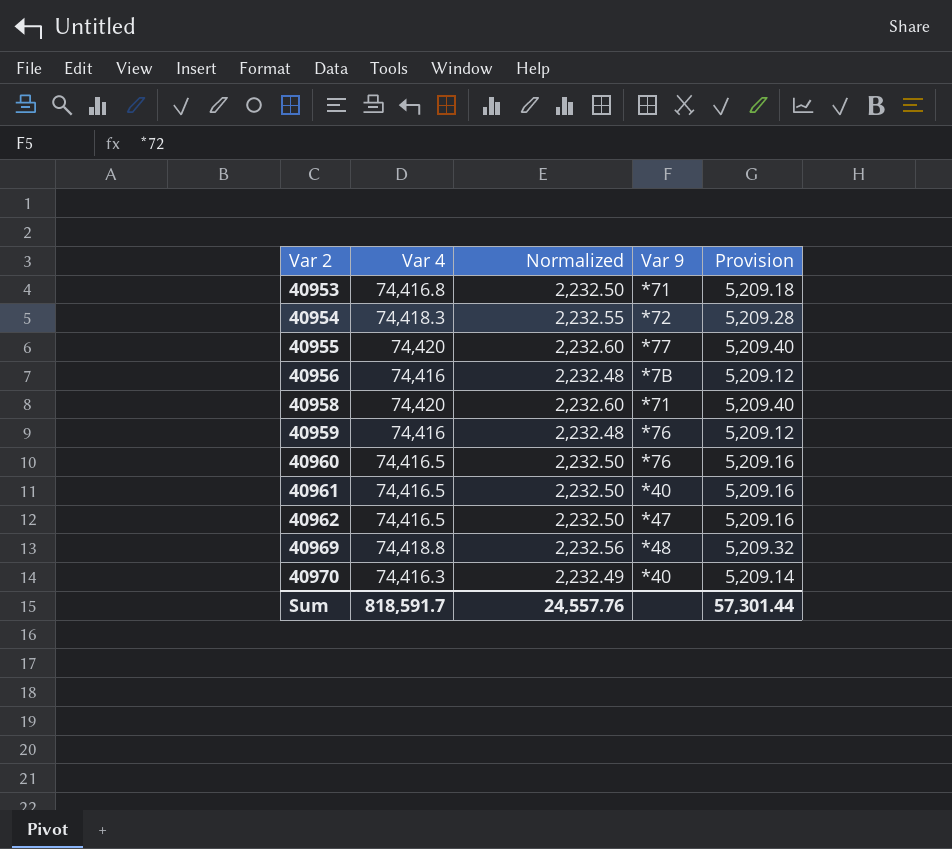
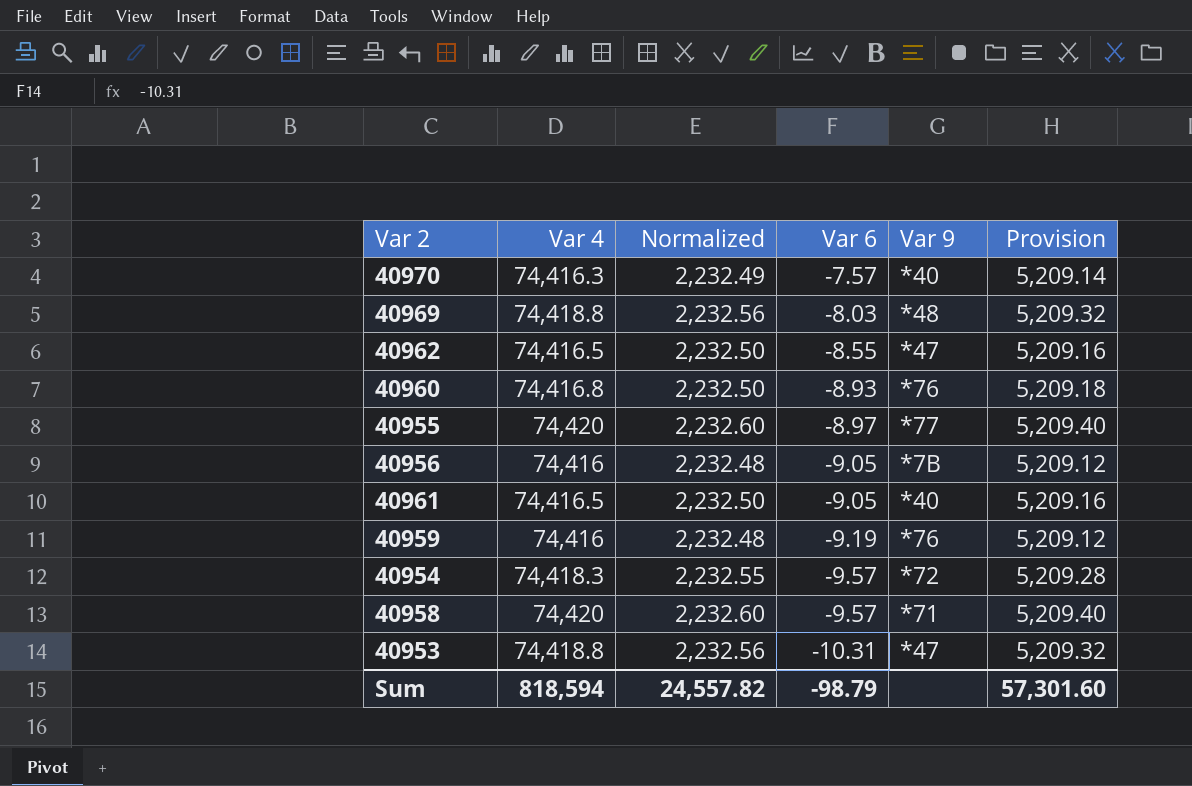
row order: Var 2 ascending -> Var 6 descending
column Var 6 | position: none -> 4
40960 | Var 4: 74,416.5 -> 74,416.8
40960 | Provision: 5,209.16 -> 5,209.18
40953 | Var 4: 74,416.8 -> 74,418.8
40953 | Normalized: 2,232.50 -> 2,232.56
40953 | Var 9: *71 -> *47
40953 | Provision: 5,209.18 -> 5,209.32
Sum | Var 4: 818,591.7 -> 818,594
Sum | Normalized: 24,557.76 -> 24,557.82
Sum | Provision: 57,301.44 -> 57,301.60

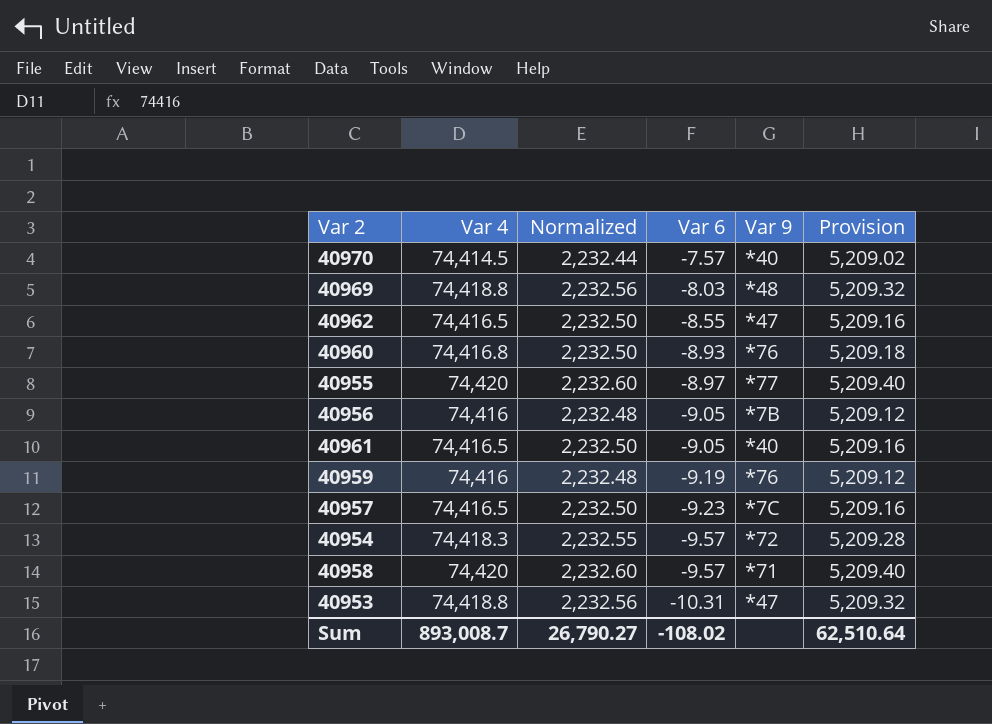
40970 | Var 4: 74,416.3 -> 74,414.5
40970 | Normalized: 2,232.49 -> 2,232.44
40970 | Provision: 5,209.14 -> 5,209.02
row 40957: none -> 74,416.5 | 2,232.50 | -9.23 | *7C | 5,209.16
Sum | Var 4: 818,594 -> 893,008.7
Sum | Normalized: 24,557.82 -> 26,790.27
Sum | Var 6: -98.79 -> -108.02
Sum | Provision: 57,301.60 -> 62,510.64

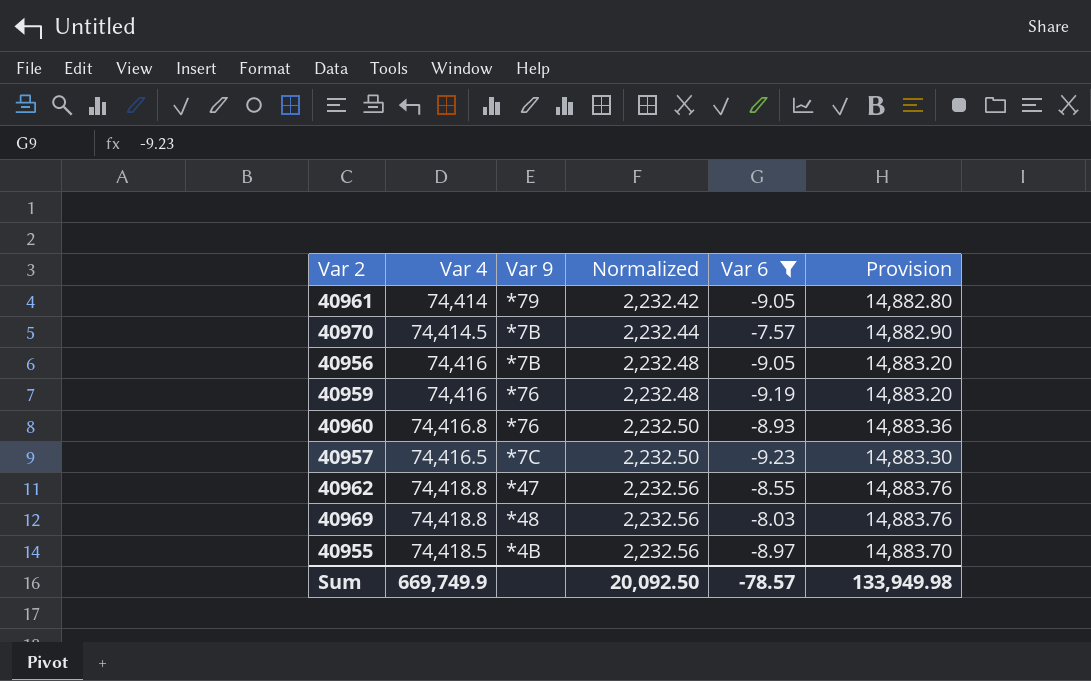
filter: none -> Var 6 >= -9.23
row order: Var 6 descending -> Normalized ascending
column Var 9 | position: 5 -> 3
column Provision | formula: [Var 4] * 0.07 -> [Var 4] * 0.2
40961 | Var 4: 74,416.5 -> 74,414
40961 | Var 9: *40 -> *79
40961 | Normalized: 2,232.50 -> 2,232.42
40970 | Var 9: *40 -> *7B
40962 | Var 4: 74,416.5 -> 74,418.8
40962 | Normalized: 2,232.50 -> 2,232.56
40955 | Var 4: 74,420 -> 74,418.5
40955 | Var 9: *77 -> *4B
40955 | Normalized: 2,232.60 -> 2,232.56
Sum | Var 4: 893,008.7 -> 669,749.9
Sum | Normalized: 26,790.27 -> 20,092.50
Sum | Var 6: -108.02 -> -78.57
Sum | Provision: 62,510.64 -> 133,949.98

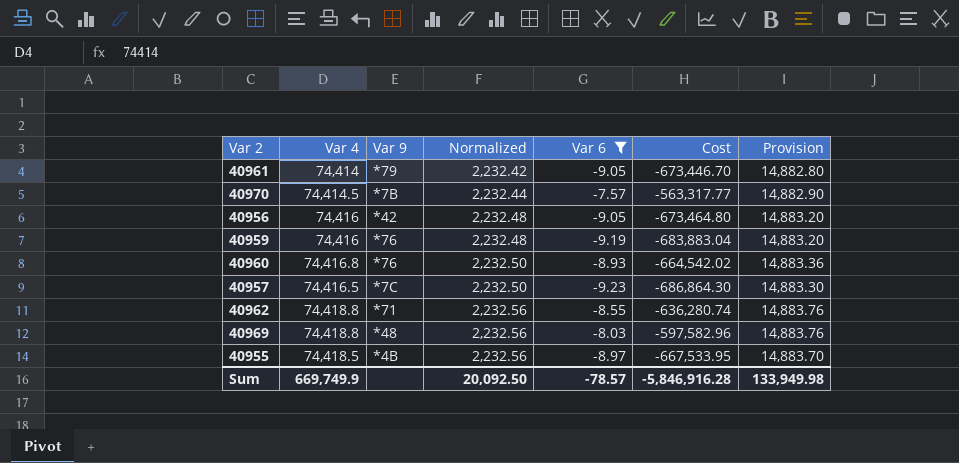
column Cost | formula: none -> [Var 4] * [Var 6]
40956 | Var 9: *7B -> *42
40962 | Var 9: *47 -> *71

